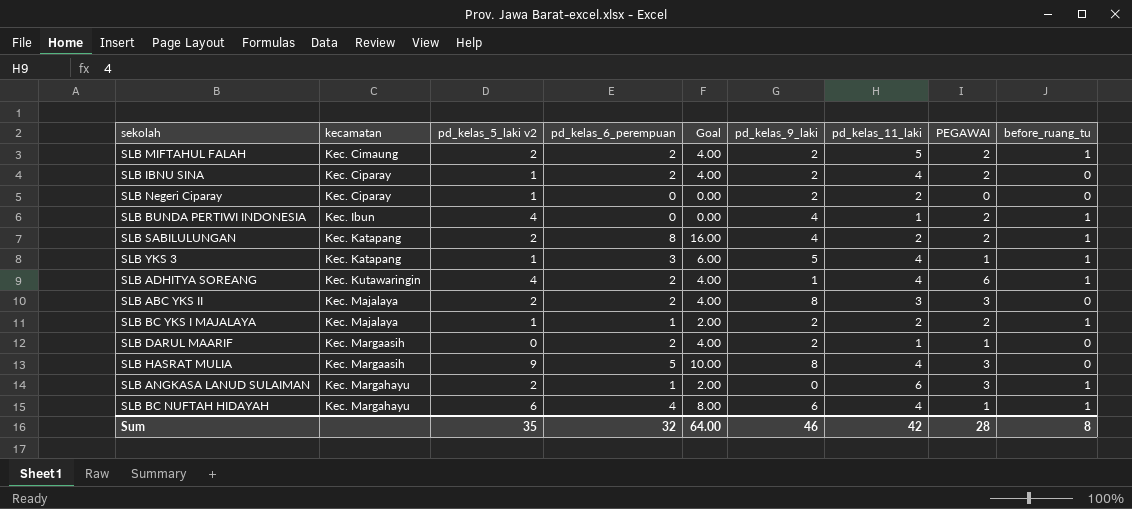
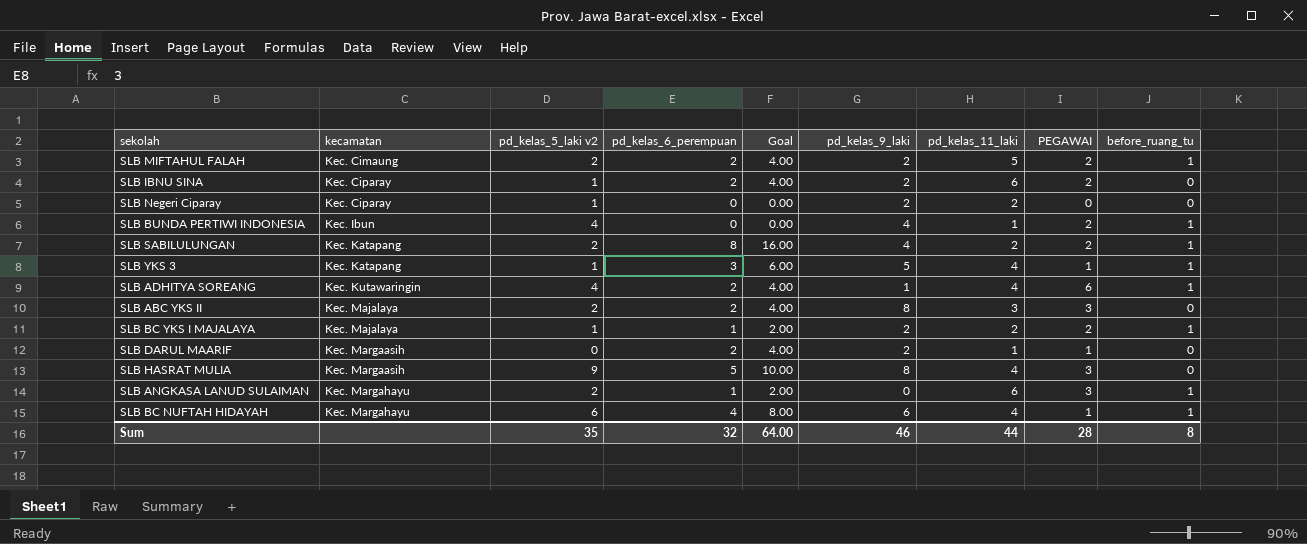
SLB IBNU SINA | pd_kelas_11_laki: 4 -> 6
Sum | pd_kelas_11_laki: 42 -> 44

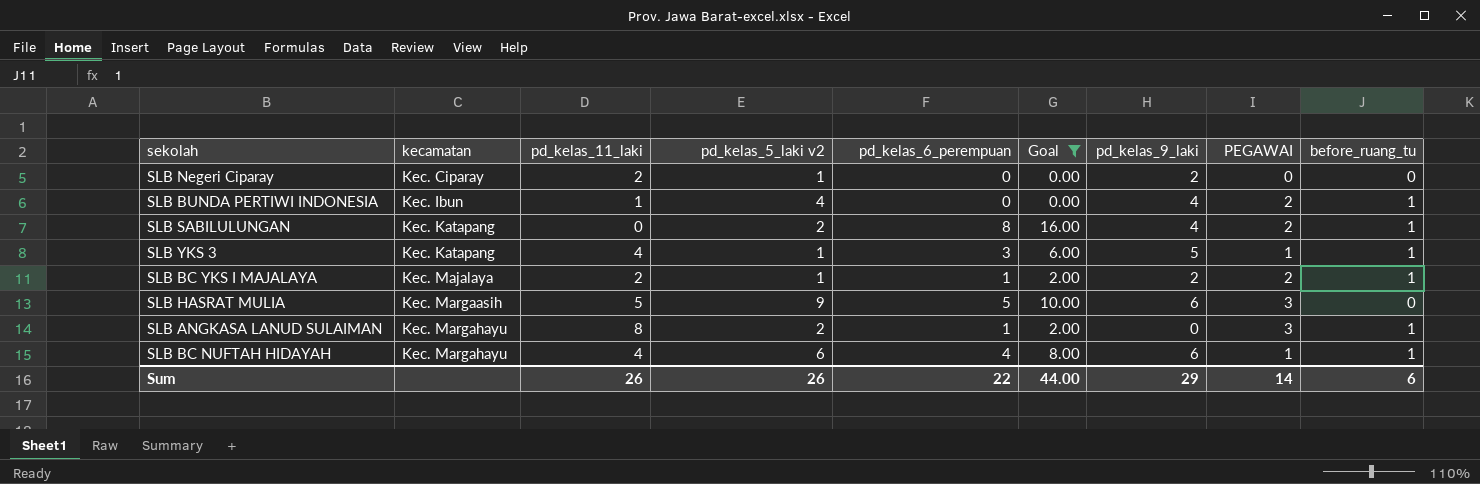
filter: none -> Goal != 4.00
column pd_kelas_11_laki | position: 7 -> 3
SLB SABILULUNGAN | pd_kelas_11_laki: 2 -> 0
SLB HASRAT MULIA | pd_kelas_11_laki: 4 -> 5
SLB HASRAT MULIA | pd_kelas_9_laki: 8 -> 6
SLB ANGKASA LANUD SULAIMAN | pd_kelas_11_laki: 6 -> 8
Sum | pd_kelas_11_laki: 44 -> 26
Sum | pd_kelas_5_laki v2: 35 -> 26
Sum | pd_kelas_6_perempuan: 32 -> 22
Sum | Goal: 64.00 -> 44.00
Sum | pd_kelas_9_laki: 46 -> 29
Sum | PEGAWAI: 28 -> 14
Sum | before_ruang_tu: 8 -> 6

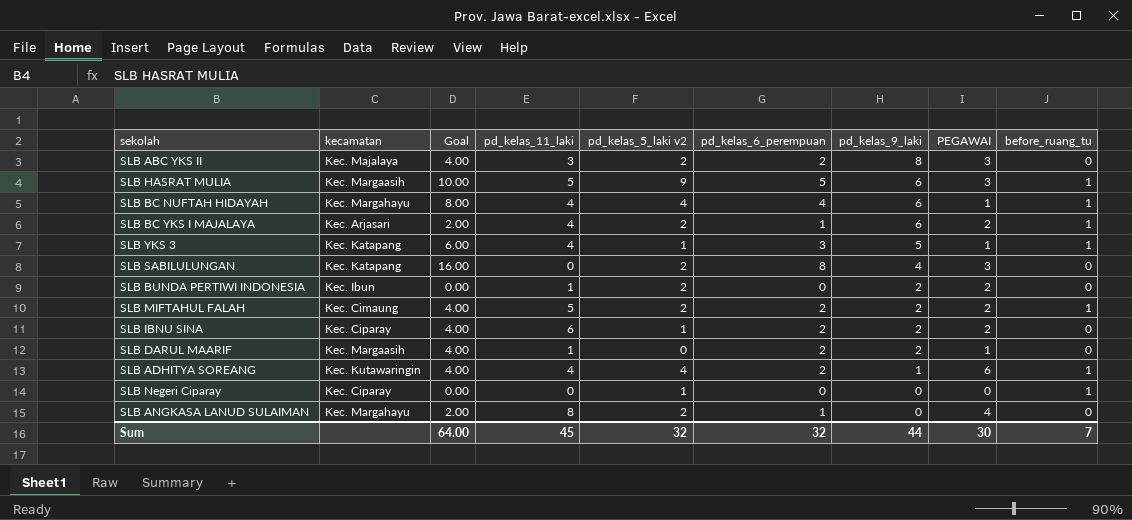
filter: Goal != 4.00 -> none
row order: kecamatan ascending -> pd_kelas_9_laki descending
column Goal | position: 6 -> 3
SLB HASRAT MULIA | before_ruang_tu: 0 -> 1
SLB BC NUFTAH HIDAYAH | pd_kelas_5_laki v2: 6 -> 4
SLB BC YKS I MAJALAYA | kecamatan: Kec. Majalaya -> Kec. Arjasari
SLB BC YKS I MAJALAYA | pd_kelas_11_laki: 2 -> 4
SLB BC YKS I MAJALAYA | pd_kelas_5_laki v2: 1 -> 2
SLB BC YKS I MAJALAYA | pd_kelas_9_laki: 2 -> 6
SLB SABILULUNGAN | PEGAWAI: 2 -> 3
SLB SABILULUNGAN | before_ruang_tu: 1 -> 0
SLB BUNDA PERTIWI INDONESIA | pd_kelas_5_laki v2: 4 -> 2
SLB BUNDA PERTIWI INDONESIA | pd_kelas_9_laki: 4 -> 2
SLB BUNDA PERTIWI INDONESIA | before_ruang_tu: 1 -> 0
SLB Negeri Ciparay | pd_kelas_11_laki: 2 -> 0
SLB Negeri Ciparay | pd_kelas_9_laki: 2 -> 0
SLB Negeri Ciparay | before_ruang_tu: 0 -> 1
SLB ANGKASA LANUD SULAIMAN | PEGAWAI: 3 -> 4
SLB ANGKASA LANUD SULAIMAN | before_ruang_tu: 1 -> 0
Sum | Goal: 44.00 -> 64.00
Sum | pd_kelas_11_laki: 26 -> 45
Sum | pd_kelas_5_laki v2: 26 -> 32
Sum | pd_kelas_6_perempuan: 22 -> 32
Sum | pd_kelas_9_laki: 29 -> 44
Sum | PEGAWAI: 14 -> 30
Sum | before_ruang_tu: 6 -> 7

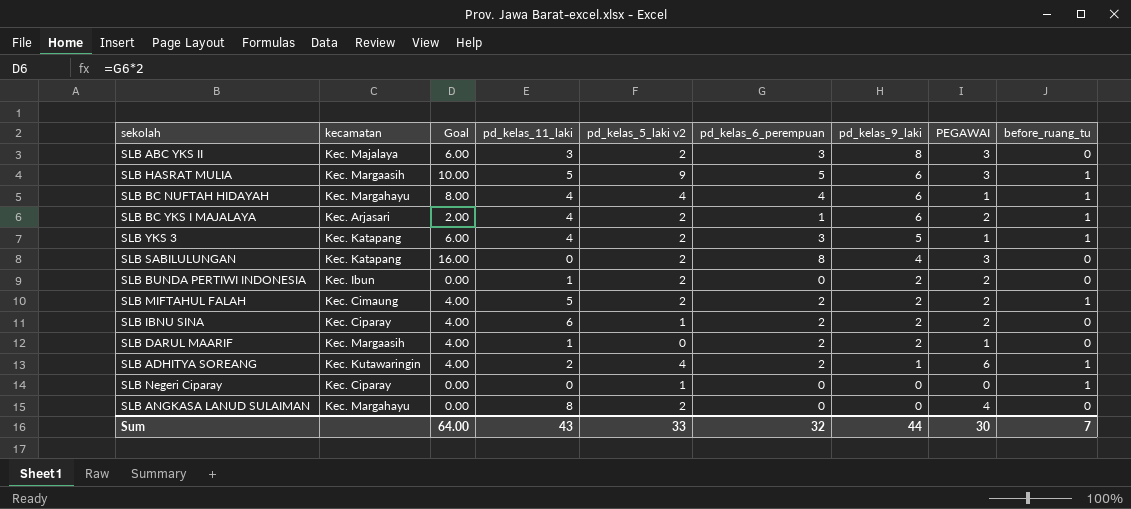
SLB ABC YKS II | Goal: 4.00 -> 6.00
SLB ABC YKS II | pd_kelas_6_perempuan: 2 -> 3
SLB YKS 3 | pd_kelas_5_laki v2: 1 -> 2
SLB ADHITYA SOREANG | pd_kelas_11_laki: 4 -> 2
SLB ANGKASA LANUD SULAIMAN | Goal: 2.00 -> 0.00
SLB ANGKASA LANUD SULAIMAN | pd_kelas_6_perempuan: 1 -> 0
Sum | pd_kelas_11_laki: 45 -> 43
Sum | pd_kelas_5_laki v2: 32 -> 33

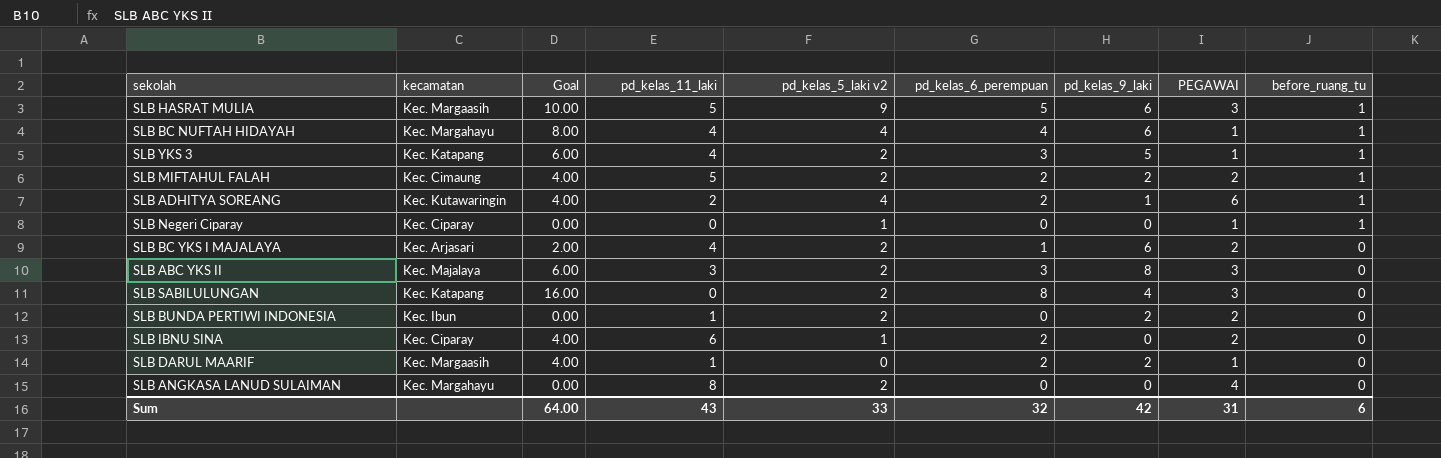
row order: pd_kelas_9_laki descending -> before_ruang_tu descending
SLB Negeri Ciparay | PEGAWAI: 0 -> 1
SLB BC YKS I MAJALAYA | before_ruang_tu: 1 -> 0
SLB IBNU SINA | pd_kelas_9_laki: 2 -> 0
Sum | pd_kelas_9_laki: 44 -> 42
Sum | PEGAWAI: 30 -> 31
Sum | before_ruang_tu: 7 -> 6

